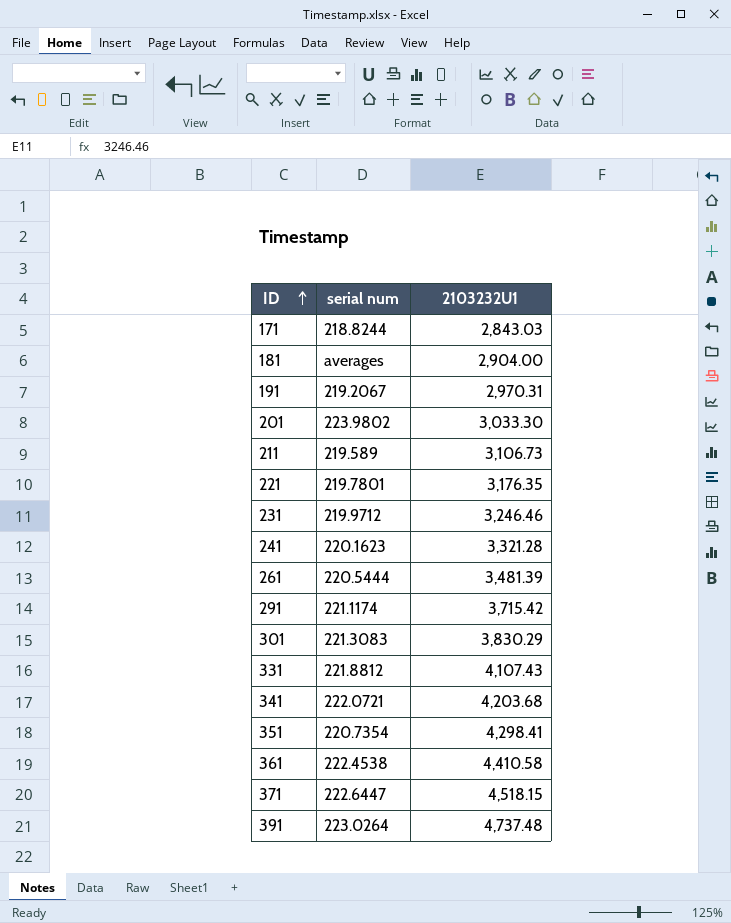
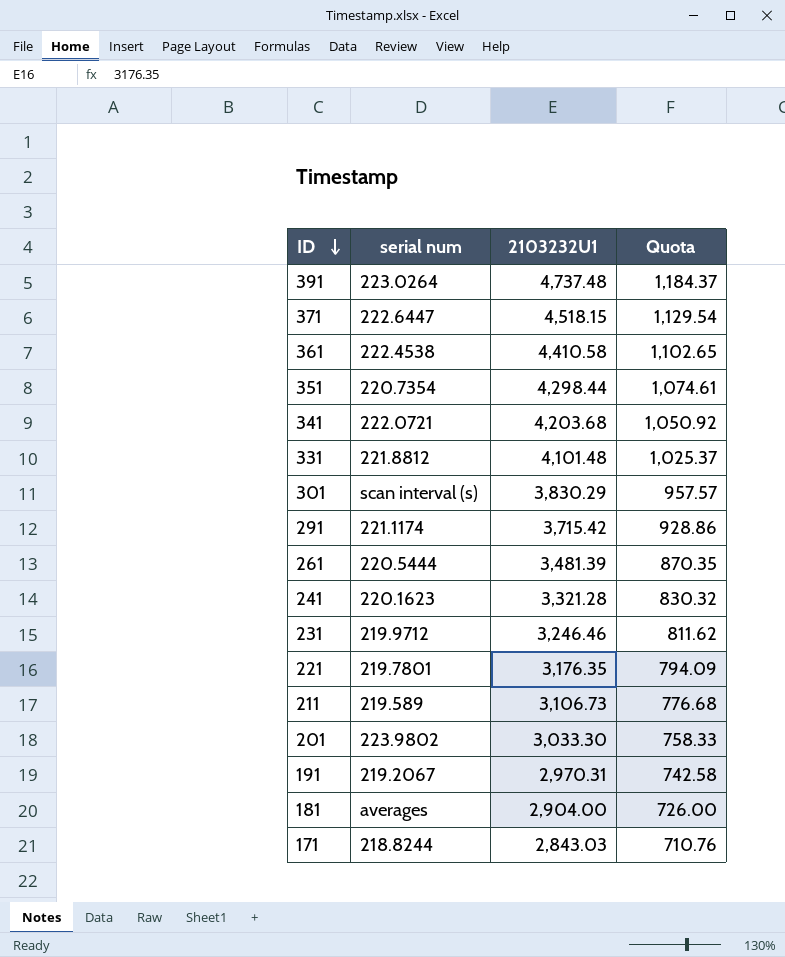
row order: ID ascending -> ID descending
column Quota | formula: none -> [2103232U1] * 0.25
351 | 2103232U1: 4,298.41 -> 4,298.44
331 | 2103232U1: 4,107.43 -> 4,101.48
301 | serial num: 221.3083 -> scan interval (s)

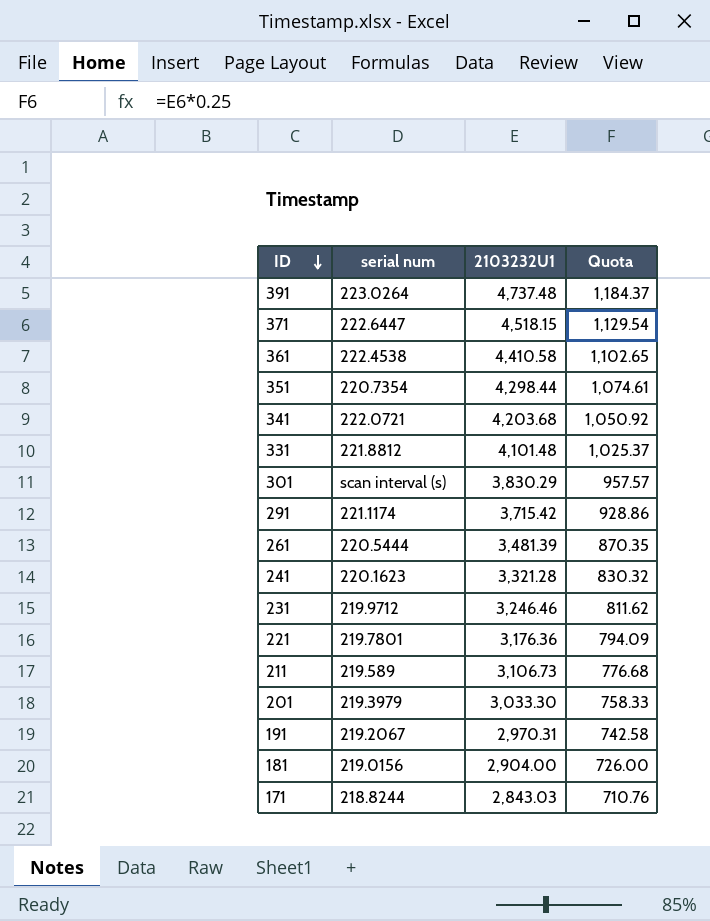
221 | 2103232U1: 3,176.35 -> 3,176.36
201 | serial num: 223.9802 -> 219.3979
181 | serial num: averages -> 219.0156

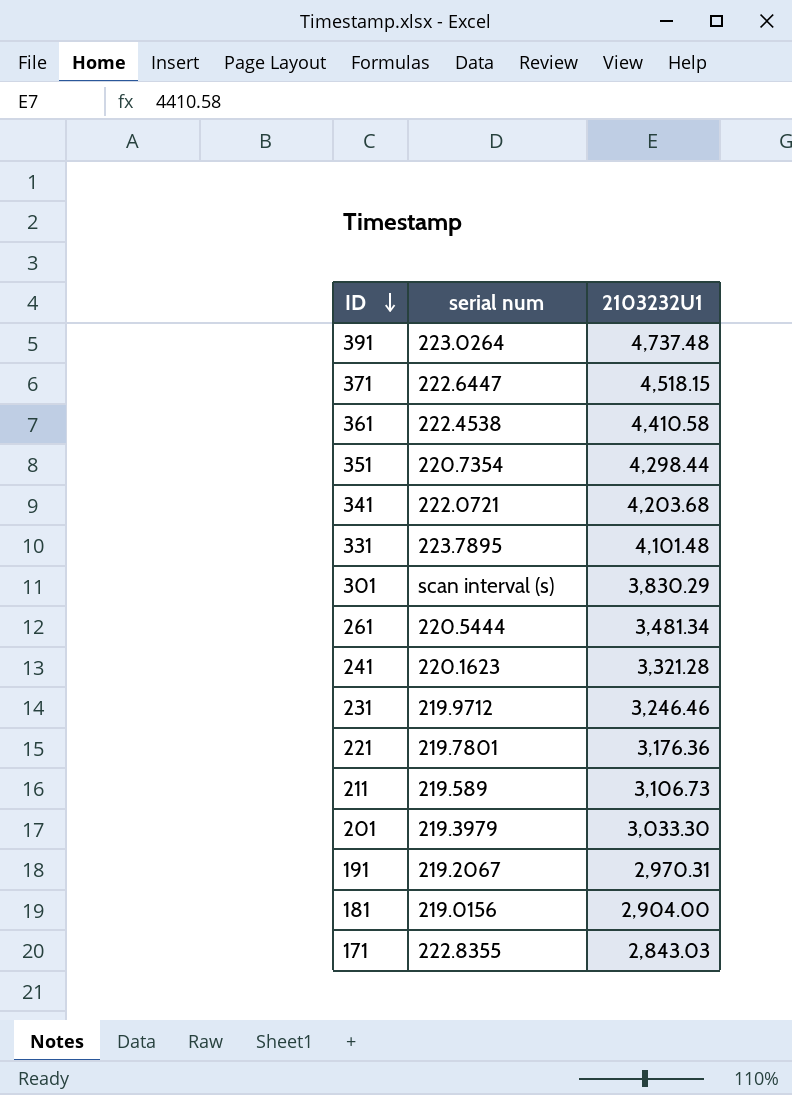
column Quota | formula: [2103232U1] * 0.25 -> none
row 291: 221.1174 | 3,715.42 | 928.86 -> none
331 | serial num: 221.8812 -> 223.7895
261 | 2103232U1: 3,481.39 -> 3,481.34
171 | serial num: 218.8244 -> 222.8355

